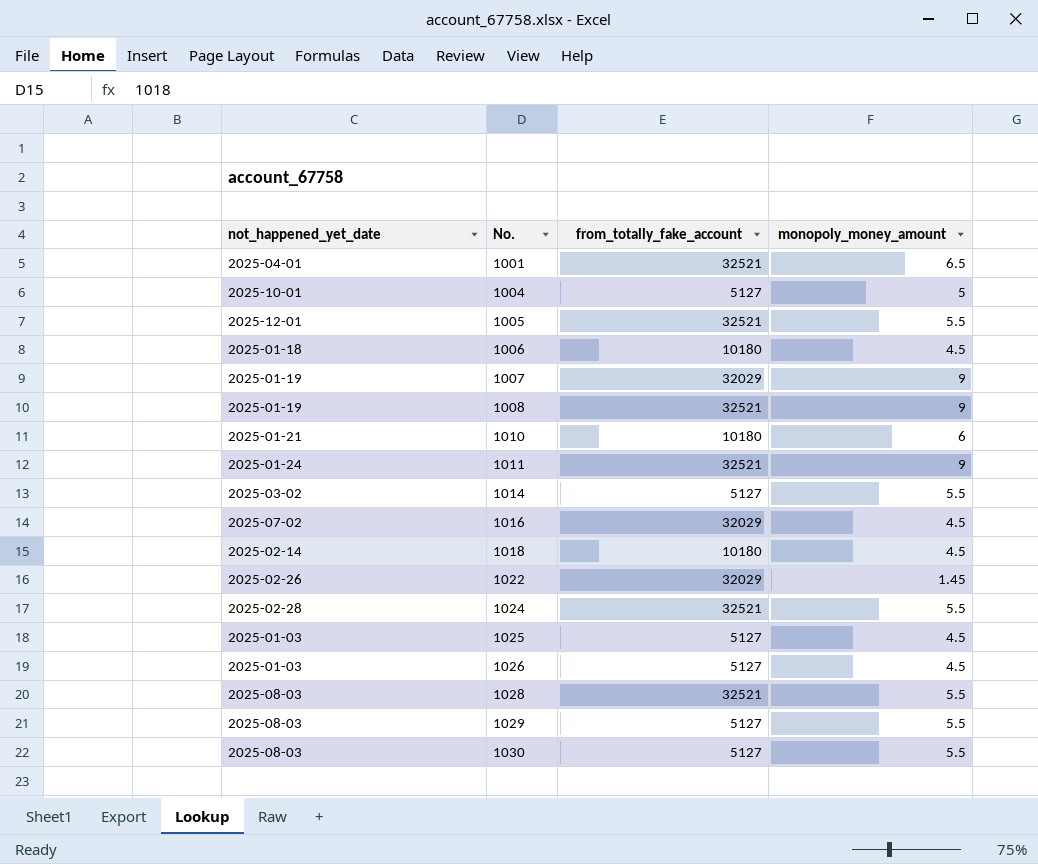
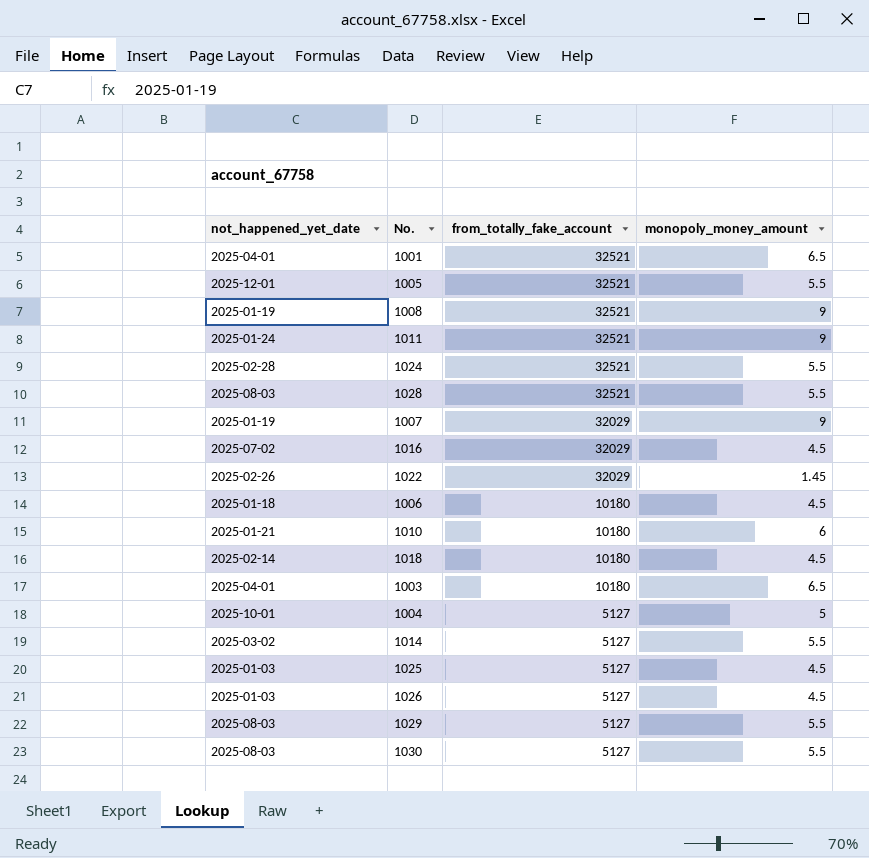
row order: No. ascending -> from_totally_fake_account descending
row 1003: none -> 2025-04-01 | 10180 | 6.5

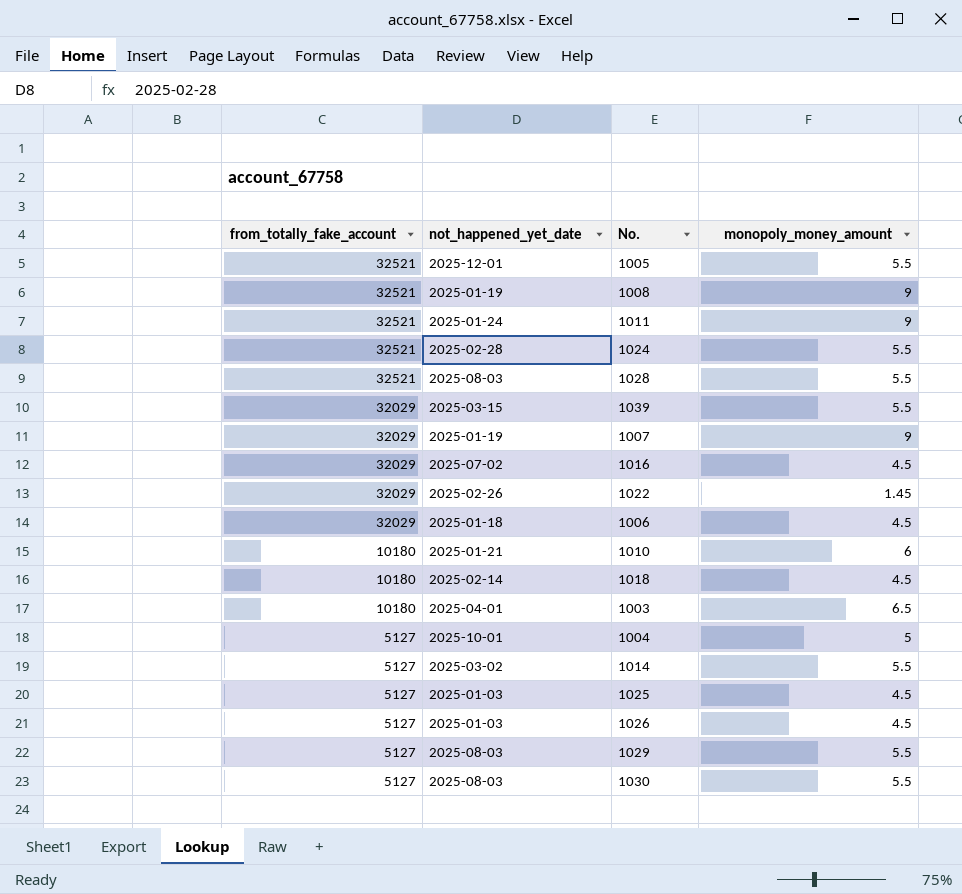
column from_totally_fake_account | position: 3 -> 1
row 1001: 2025-04-01 | 32521 | 6.5 -> none
row 1039: none -> 32029 | 2025-03-15 | 5.5
1006 | from_totally_fake_account: 10180 -> 32029

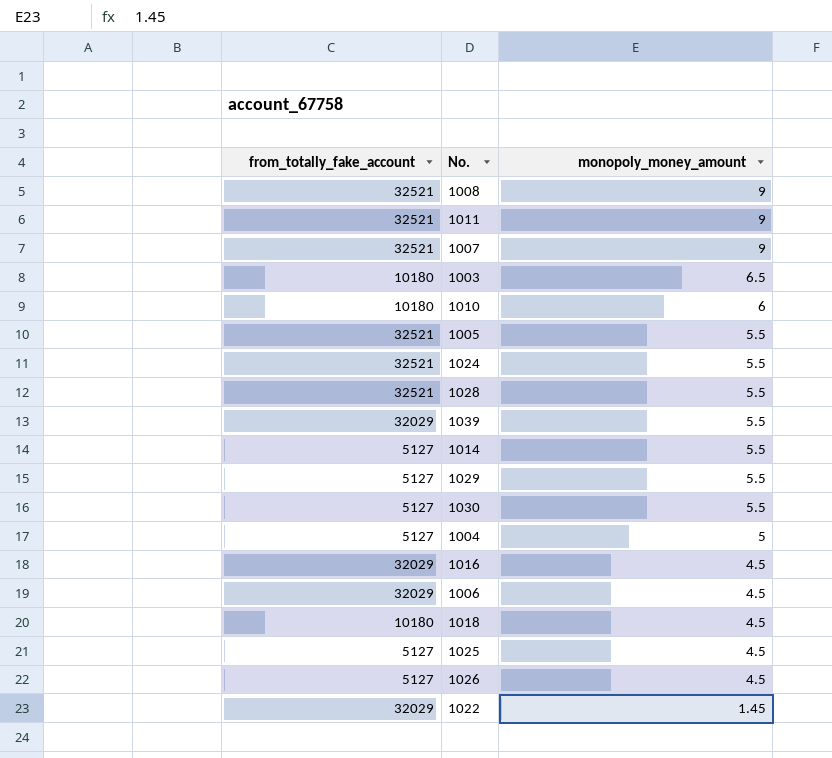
row order: from_totally_fake_account descending -> monopoly_money_amount descending
column not_happened_yet_date | position: 2 -> none
1007 | from_totally_fake_account: 32029 -> 32521

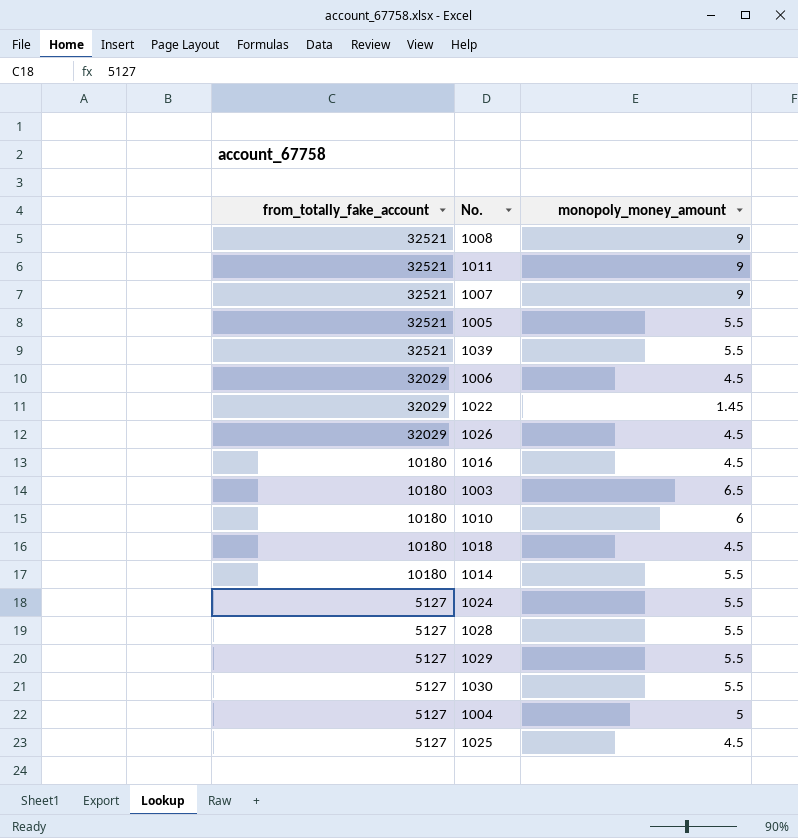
row order: monopoly_money_amount descending -> from_totally_fake_account descending
1039 | from_totally_fake_account: 32029 -> 32521
1026 | from_totally_fake_account: 5127 -> 32029
1016 | from_totally_fake_account: 32029 -> 10180
1014 | from_totally_fake_account: 5127 -> 10180
1024 | from_totally_fake_account: 32521 -> 5127
1028 | from_totally_fake_account: 32521 -> 5127

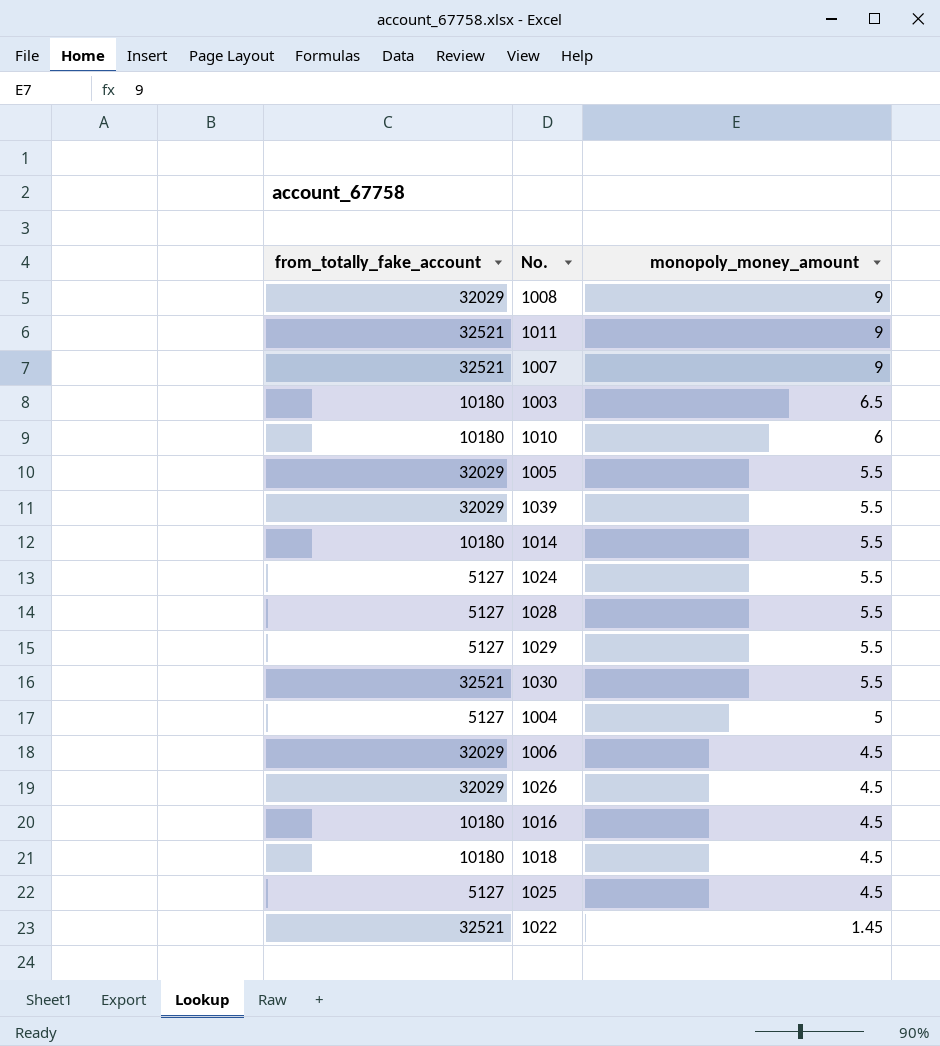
row order: from_totally_fake_account descending -> monopoly_money_amount descending
1008 | from_totally_fake_account: 32521 -> 32029
1005 | from_totally_fake_account: 32521 -> 32029
1039 | from_totally_fake_account: 32521 -> 32029
1030 | from_totally_fake_account: 5127 -> 32521
1022 | from_totally_fake_account: 32029 -> 32521

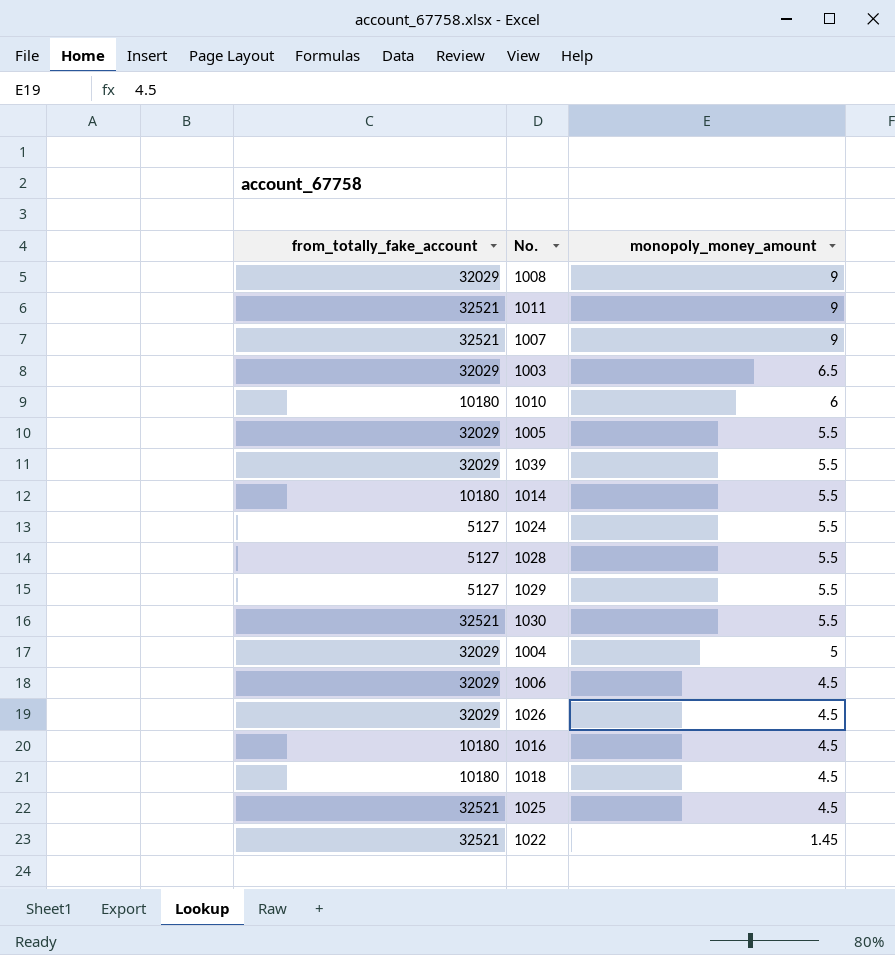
1003 | from_totally_fake_account: 10180 -> 32029
1004 | from_totally_fake_account: 5127 -> 32029
1025 | from_totally_fake_account: 5127 -> 32521

